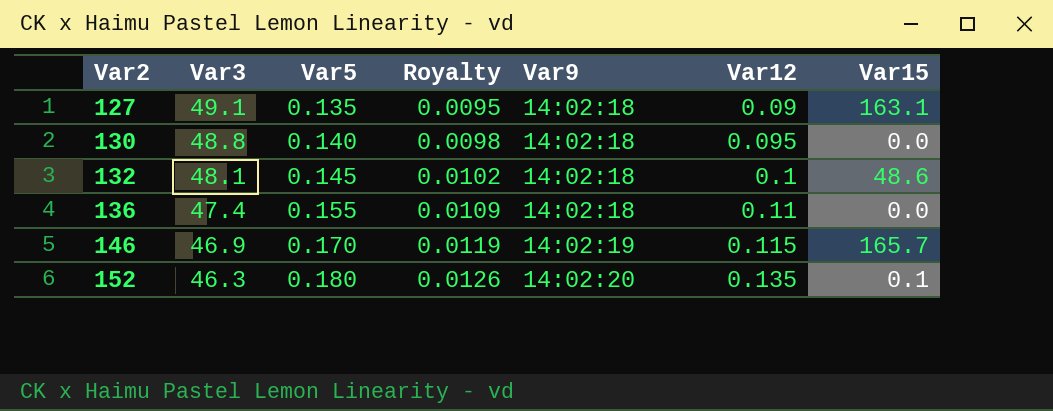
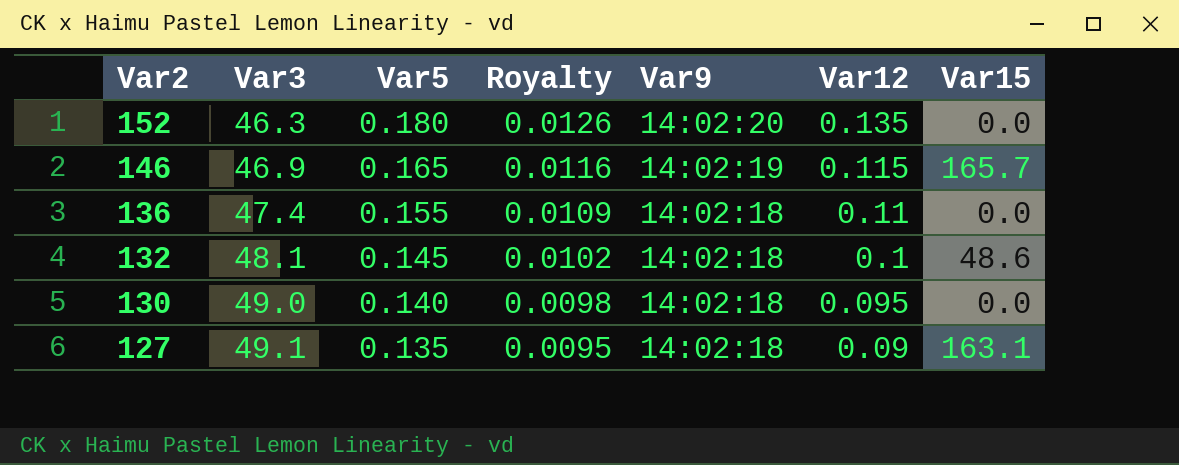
row order: Var2 ascending -> Var2 descending
152 | Var15: 0.1 -> 0.0
146 | Var5: 0.170 -> 0.165
146 | Royalty: 0.0119 -> 0.0116
130 | Var3: 48.8 -> 49.0

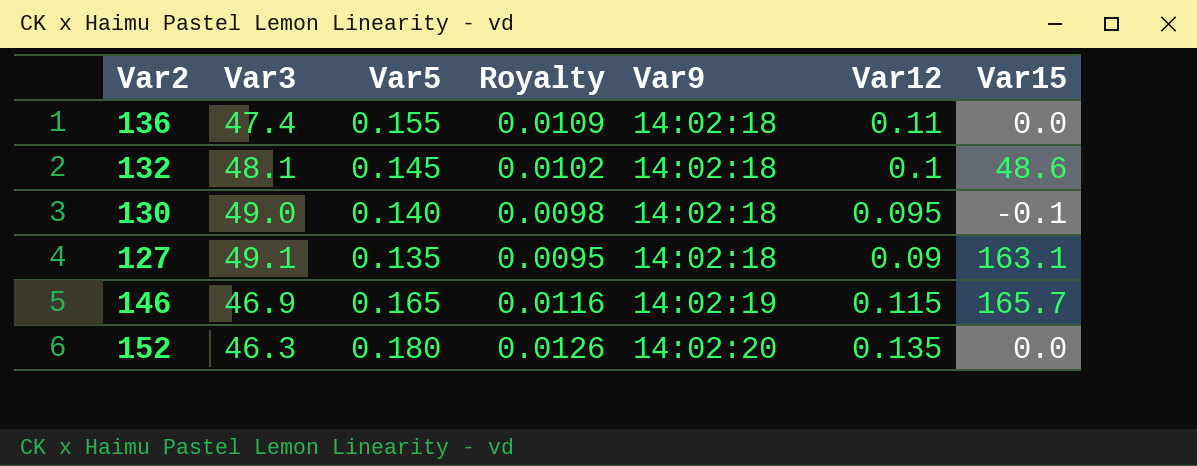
row order: Var2 descending -> Var9 ascending
130 | Var15: 0.0 -> -0.1

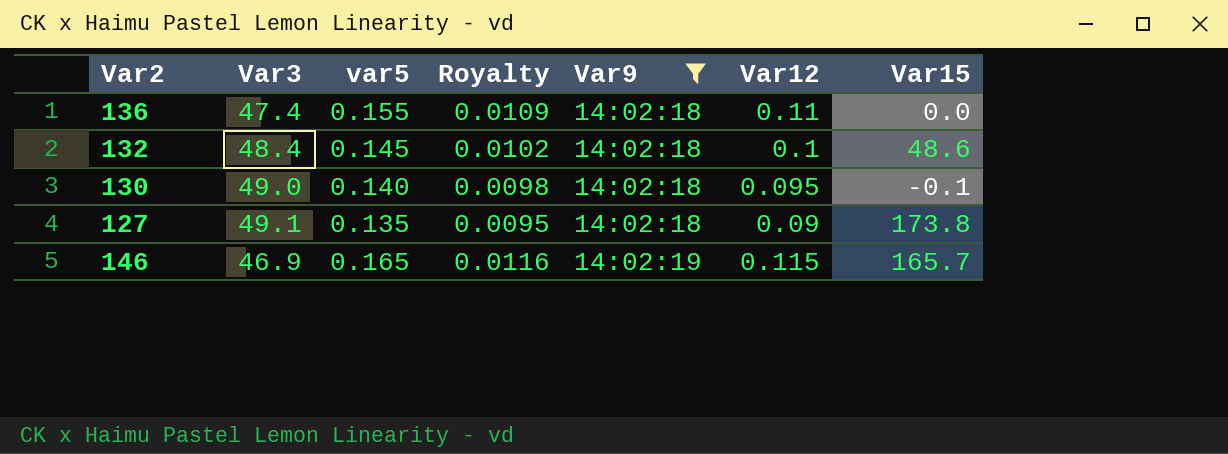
filter: none -> Var9 != 14:02:20
column name: Var5 -> var5
132 | Var3: 48.1 -> 48.4
127 | Var15: 163.1 -> 173.8

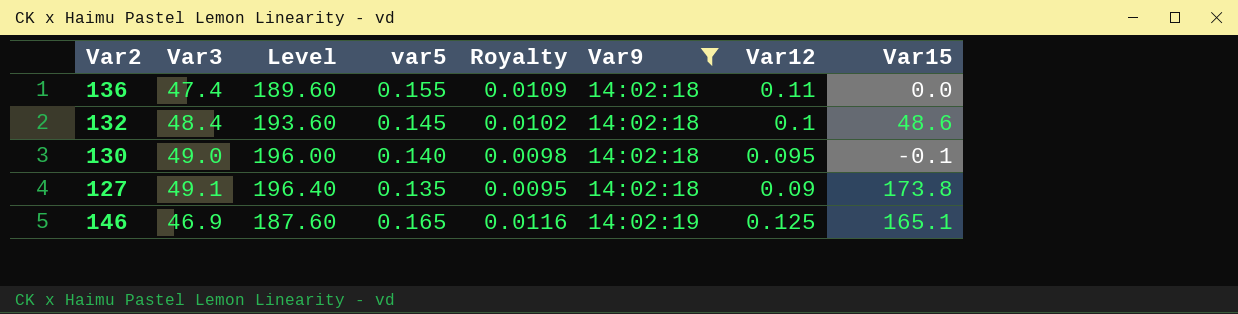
column Level | formula: none -> [Var3] * 4
146 | Var12: 0.115 -> 0.125
146 | Var15: 165.7 -> 165.1

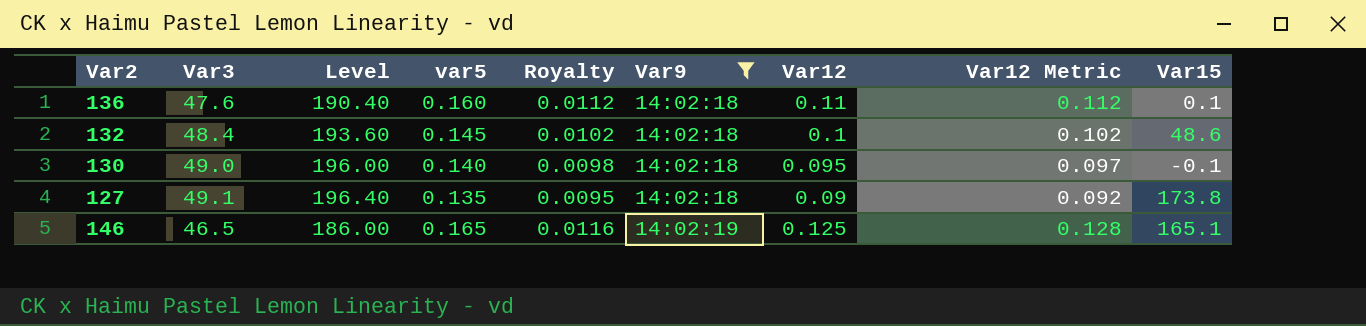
column Var12 Metric | formula: none -> [Var12] * 1.02
136 | Var3: 47.4 -> 47.6
136 | Level: 189.60 -> 190.40
136 | var5: 0.155 -> 0.160
136 | Royalty: 0.0109 -> 0.0112
136 | Var15: 0.0 -> 0.1
146 | Var3: 46.9 -> 46.5
146 | Level: 187.60 -> 186.00

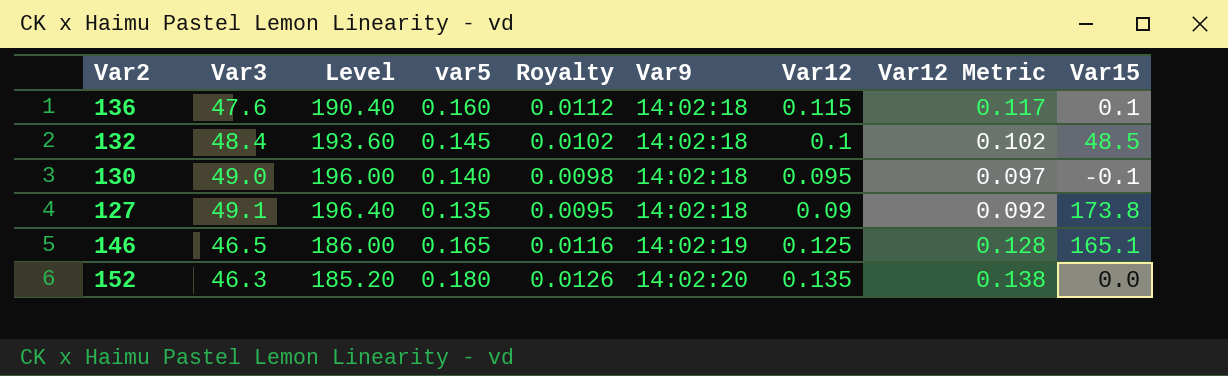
filter: Var9 != 14:02:20 -> none
136 | Var12: 0.11 -> 0.115
136 | Var12 Metric: 0.112 -> 0.117
132 | Var15: 48.6 -> 48.5

